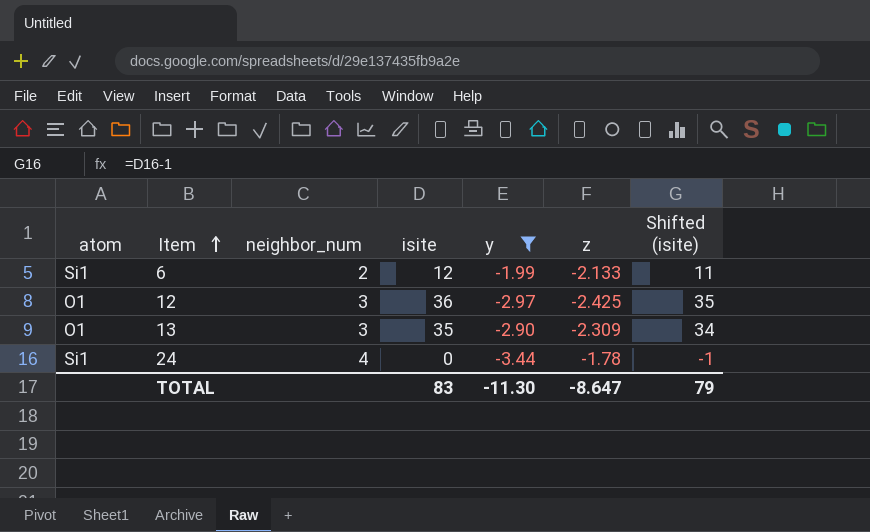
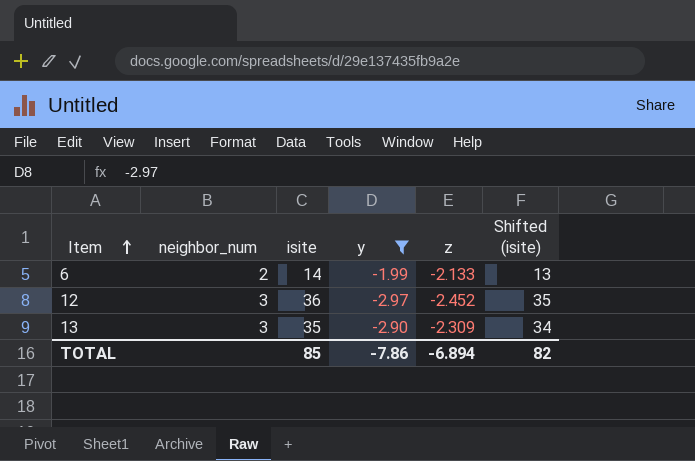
column atom | position: 1 -> none
row 24: Si1 | 4 | 0 | -3.44 | -1.78 | -1 -> none
6 | isite: 12 -> 14
6 | Shifted (isite): 11 -> 13
12 | z: -2.425 -> -2.452
TOTAL | isite: 83 -> 85
TOTAL | y: -11.30 -> -7.86
TOTAL | z: -8.647 -> -6.894
TOTAL | Shifted (isite): 79 -> 82

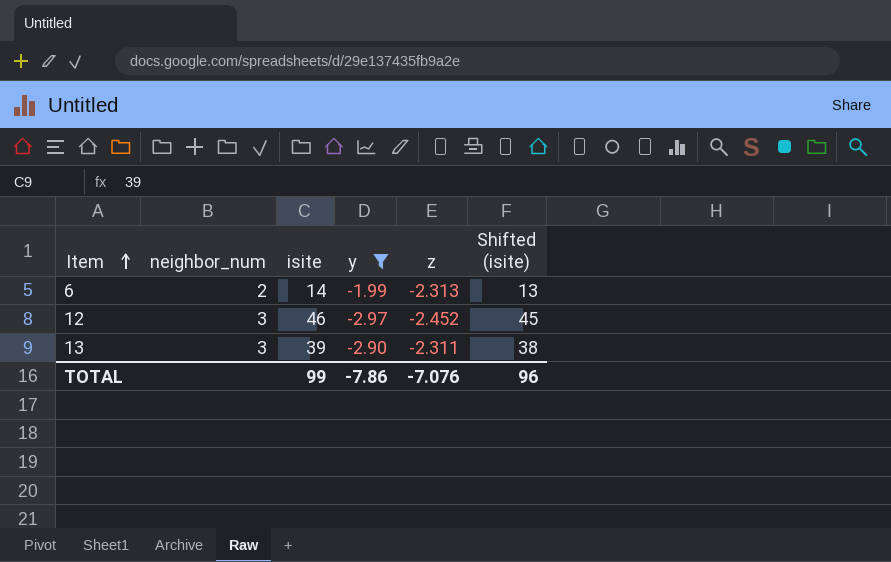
6 | z: -2.133 -> -2.313
12 | isite: 36 -> 46
12 | Shifted (isite): 35 -> 45
13 | isite: 35 -> 39
13 | z: -2.309 -> -2.311
13 | Shifted (isite): 34 -> 38
TOTAL | isite: 85 -> 99
TOTAL | z: -6.894 -> -7.076
TOTAL | Shifted (isite): 82 -> 96

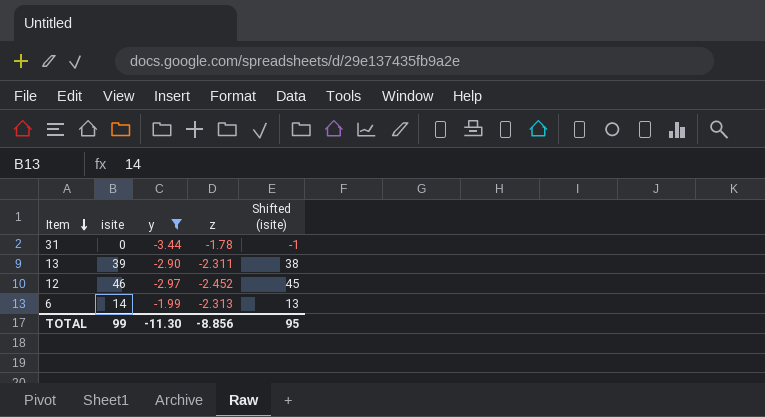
row order: Item ascending -> Item descending
column neighbor_num | position: 2 -> none
row 31: none -> 0 | -3.44 | -1.78 | -1
TOTAL | y: -7.86 -> -11.30
TOTAL | z: -7.076 -> -8.856
TOTAL | Shifted (isite): 96 -> 95

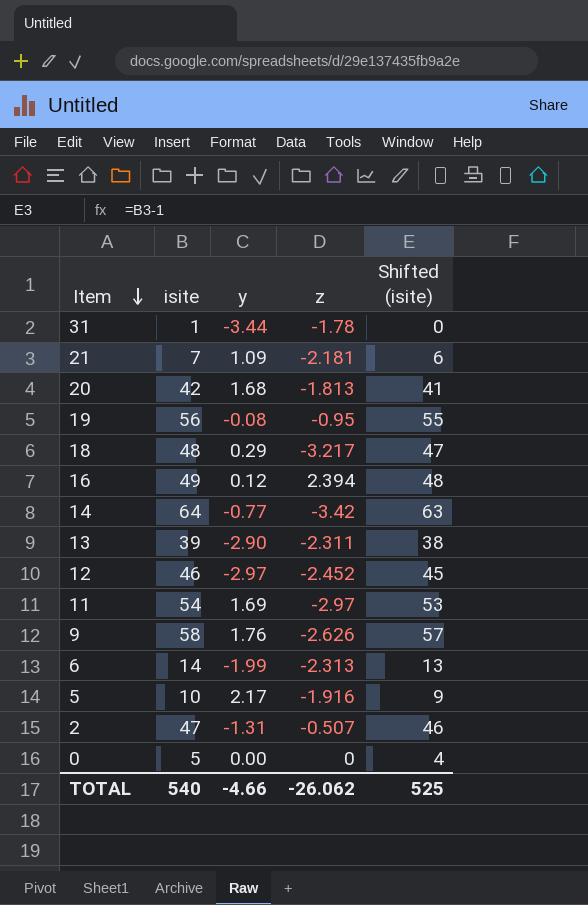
filter: y <= -1.99 -> none
31 | isite: 0 -> 1
31 | Shifted (isite): -1 -> 0
TOTAL | isite: 99 -> 540
TOTAL | y: -11.30 -> -4.66
TOTAL | z: -8.856 -> -26.062
TOTAL | Shifted (isite): 95 -> 525

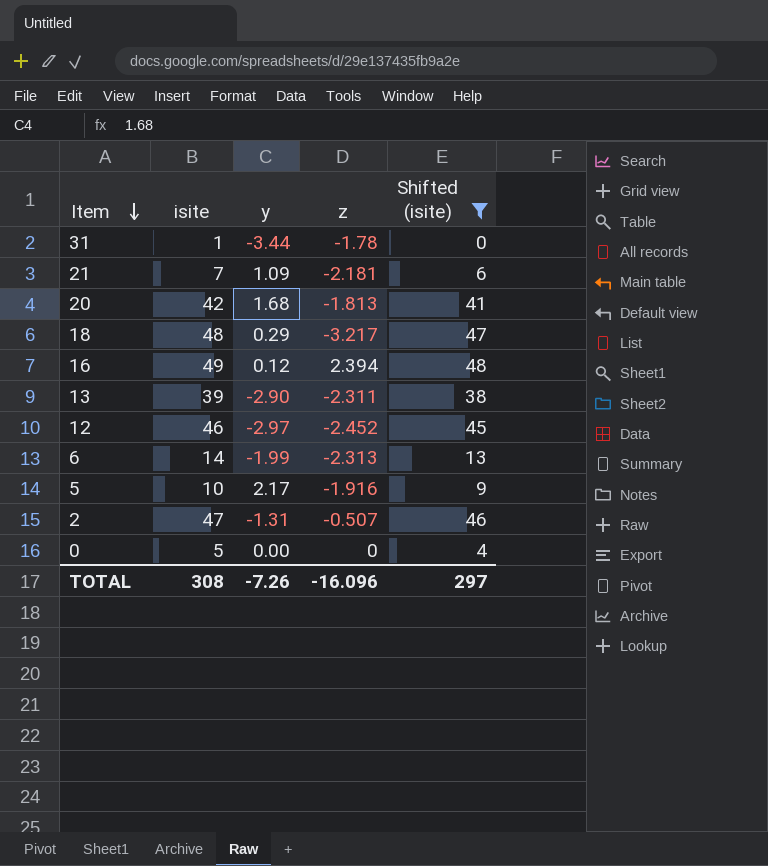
filter: none -> Shifted (isite) <= 48
TOTAL | isite: 540 -> 308
TOTAL | y: -4.66 -> -7.26
TOTAL | z: -26.062 -> -16.096
TOTAL | Shifted (isite): 525 -> 297

